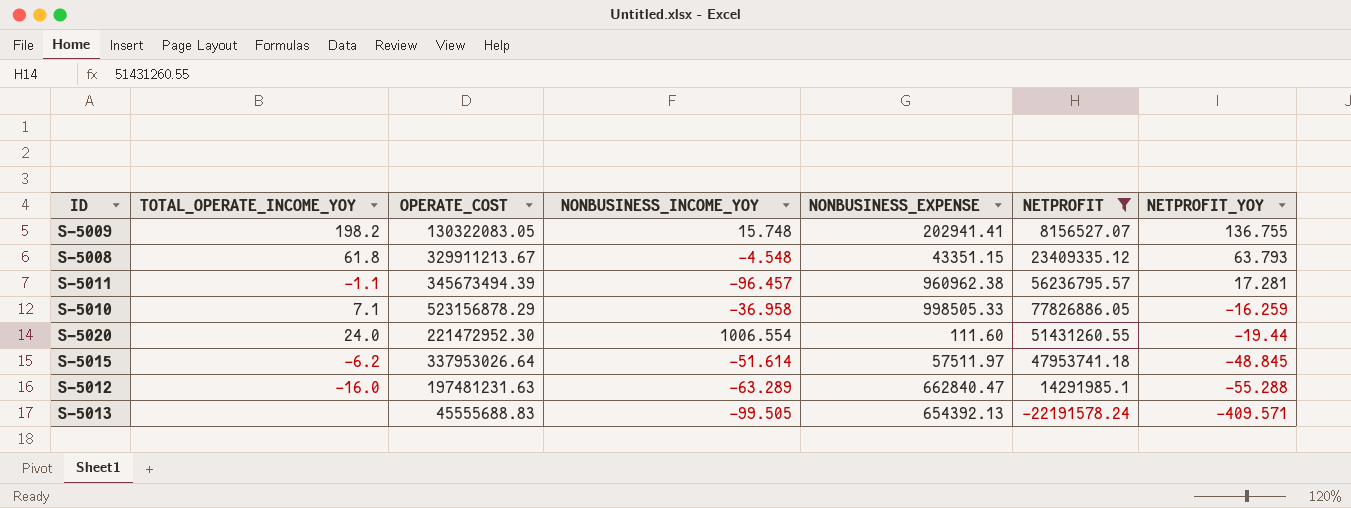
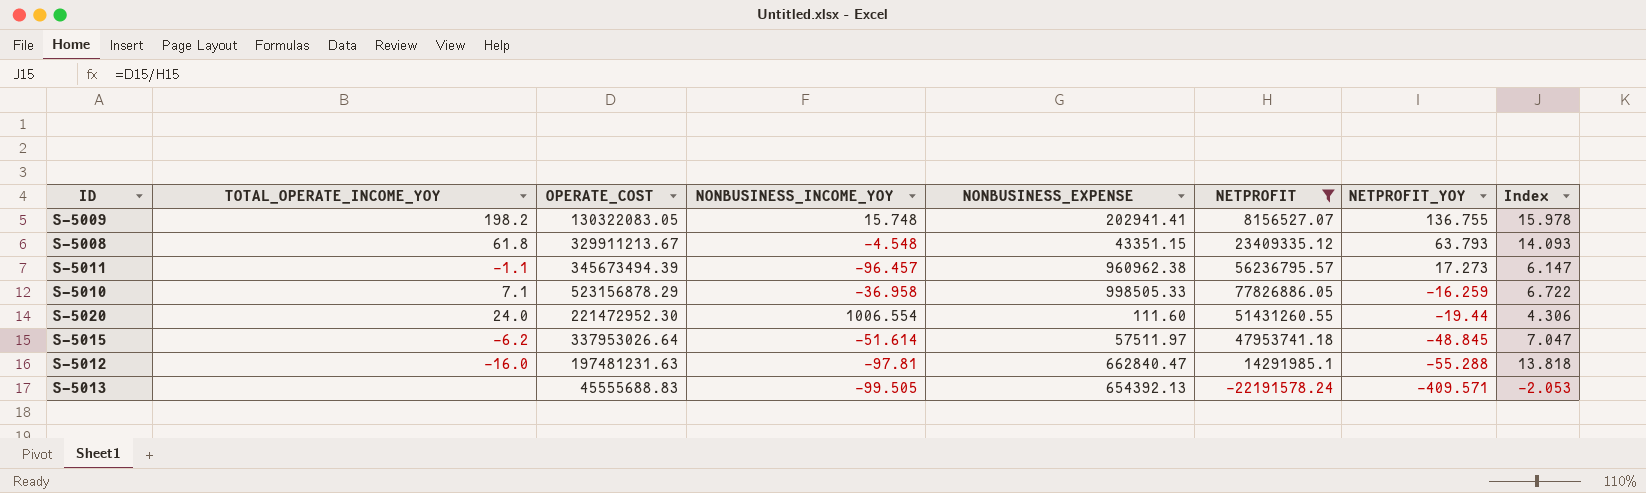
column Index | formula: none -> [OPERATE_COST] / [NETPROFIT]
S-5011 | NETPROFIT_YOY: 17.281 -> 17.273
S-5012 | NONBUSINESS_INCOME_YOY: -63.289 -> -97.81

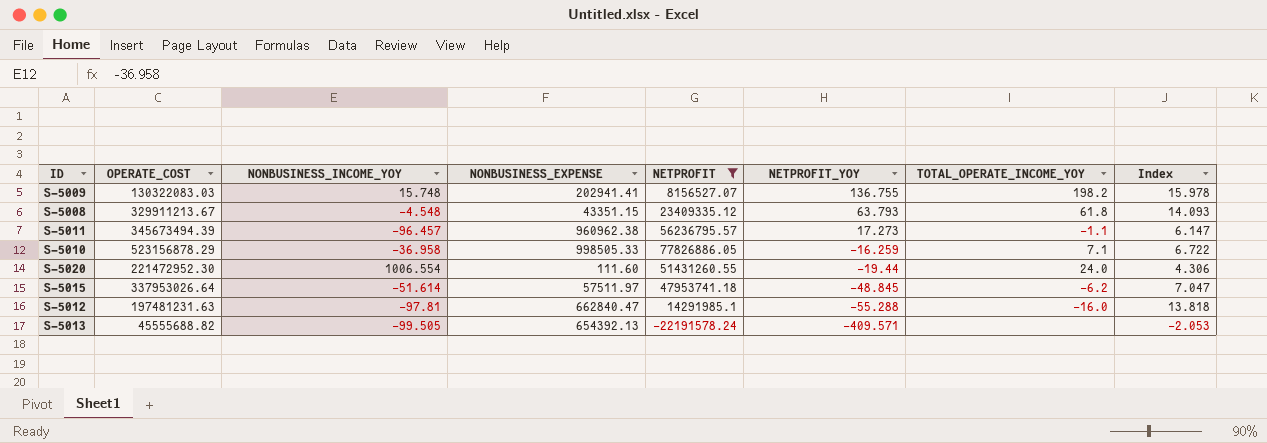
column TOTAL_OPERATE_INCOME_YOY | position: 2 -> 7
S-5009 | OPERATE_COST: 130322083.05 -> 130322083.03
S-5013 | OPERATE_COST: 45555688.83 -> 45555688.82

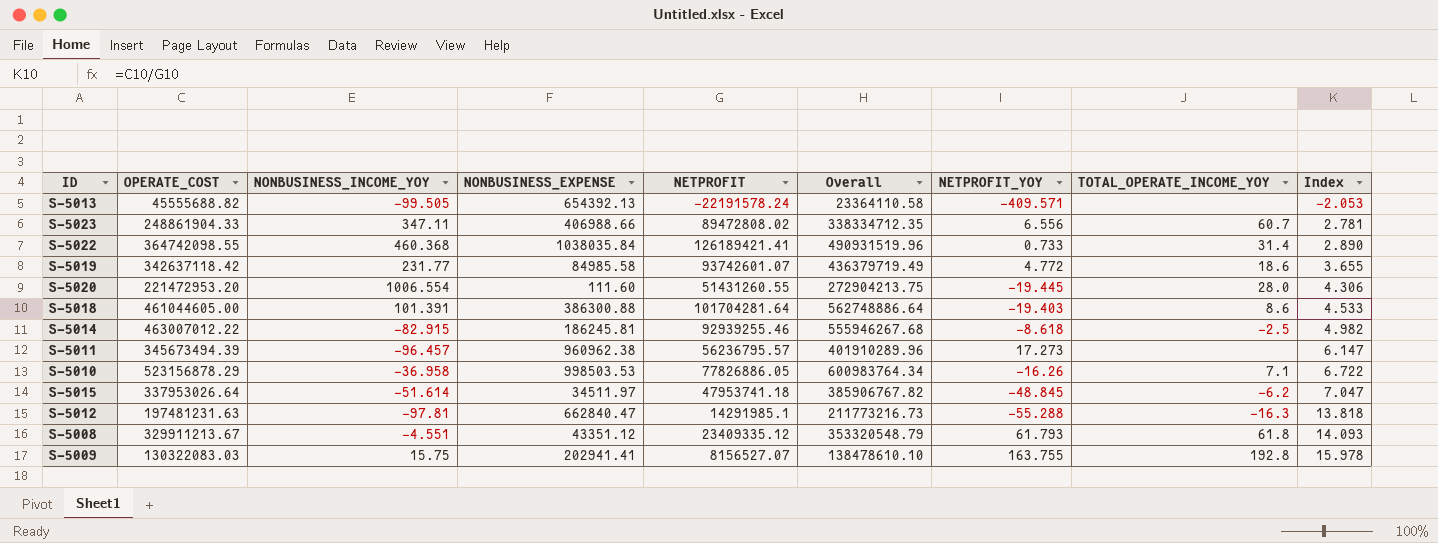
filter: NETPROFIT <= 77826886.05 -> none
row order: NETPROFIT_YOY descending -> Index ascending
column Overall | formula: none -> [OPERATE_COST] + [NETPROFIT]
S-5020 | OPERATE_COST: 221472952.30 -> 221472953.20
S-5020 | NETPROFIT_YOY: -19.44 -> -19.445
S-5020 | TOTAL_OPERATE_INCOME_YOY: 24.0 -> 28.0
S-5011 | TOTAL_OPERATE_INCOME_YOY: -1.1 -> none
S-5010 | NONBUSINESS_EXPENSE: 998505.33 -> 998503.53
S-5010 | NETPROFIT_YOY: -16.259 -> -16.26
S-5015 | NONBUSINESS_EXPENSE: 57511.97 -> 34511.97
S-5012 | TOTAL_OPERATE_INCOME_YOY: -16.0 -> -16.3
S-5008 | NONBUSINESS_INCOME_YOY: -4.548 -> -4.551
S-5008 | NONBUSINESS_EXPENSE: 43351.15 -> 43351.12
S-5008 | NETPROFIT_YOY: 63.793 -> 61.793
S-5009 | NONBUSINESS_INCOME_YOY: 15.748 -> 15.75
S-5009 | NETPROFIT_YOY: 136.755 -> 163.755
S-5009 | TOTAL_OPERATE_INCOME_YOY: 198.2 -> 192.8

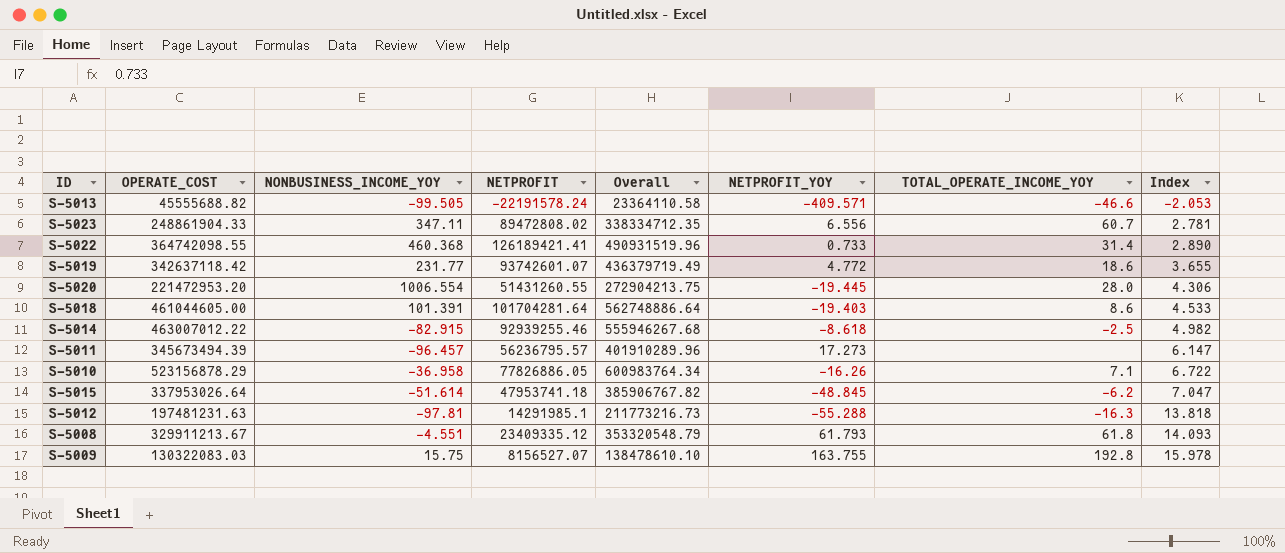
column NONBUSINESS_EXPENSE | position: 4 -> none
S-5013 | TOTAL_OPERATE_INCOME_YOY: none -> -46.6

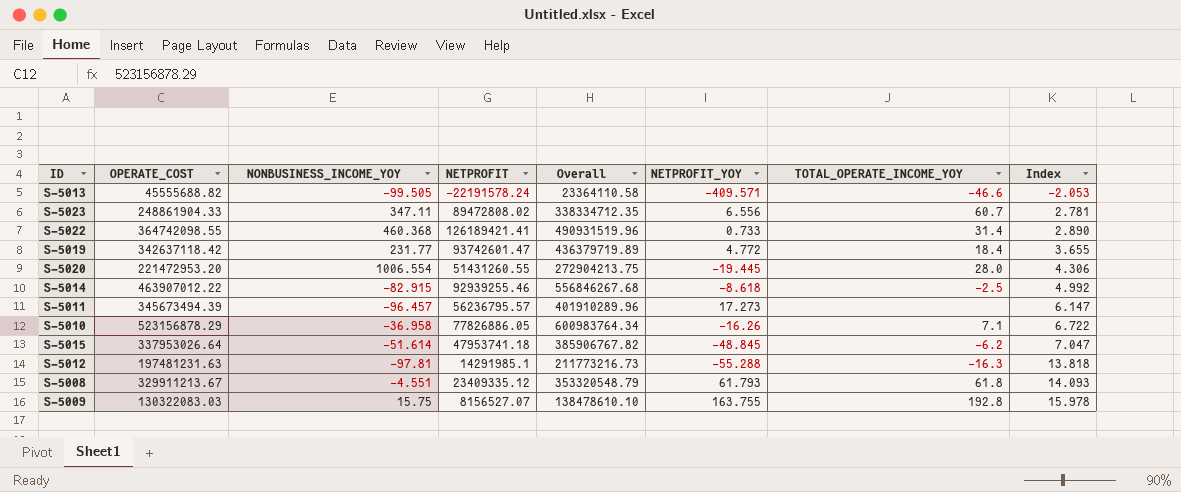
row S-5018: 461044605.00 | 101.391 | 101704281.64 | 562748886.64 | -19.403 | 8.6 | 4.533 -> none
S-5019 | NETPROFIT: 93742601.07 -> 93742601.47
S-5019 | Overall: 436379719.49 -> 436379719.89
S-5019 | TOTAL_OPERATE_INCOME_YOY: 18.6 -> 18.4
S-5014 | OPERATE_COST: 463007012.22 -> 463907012.22
S-5014 | Overall: 555946267.68 -> 556846267.68
S-5014 | Index: 4.982 -> 4.992

